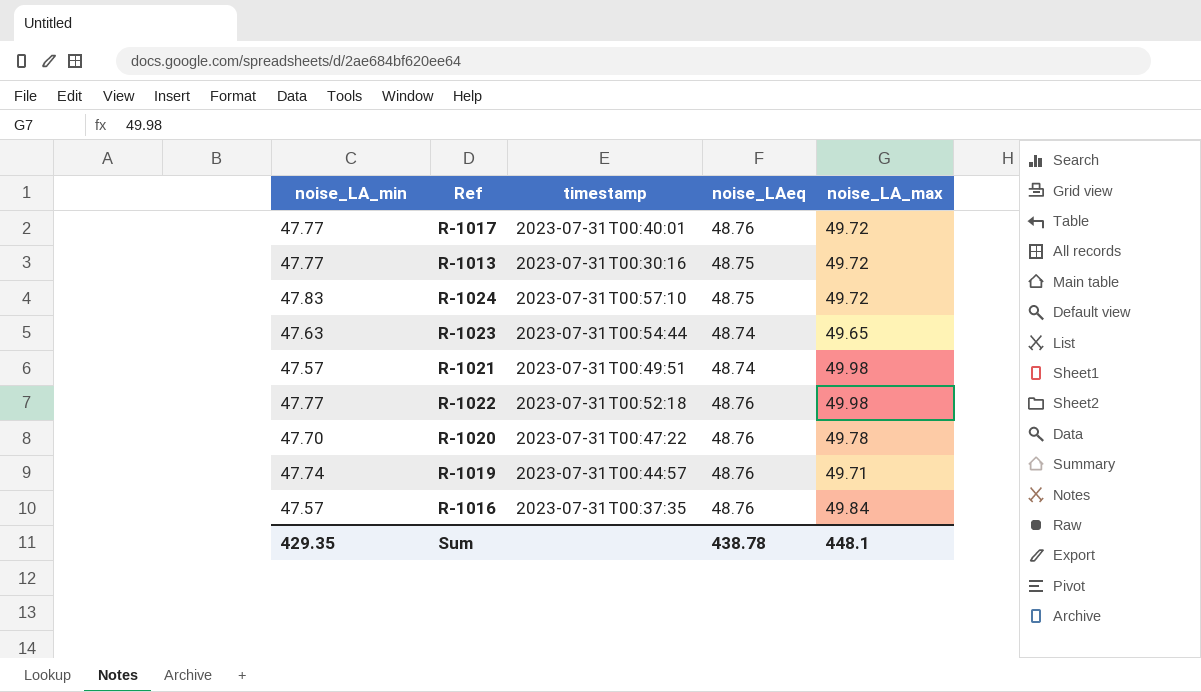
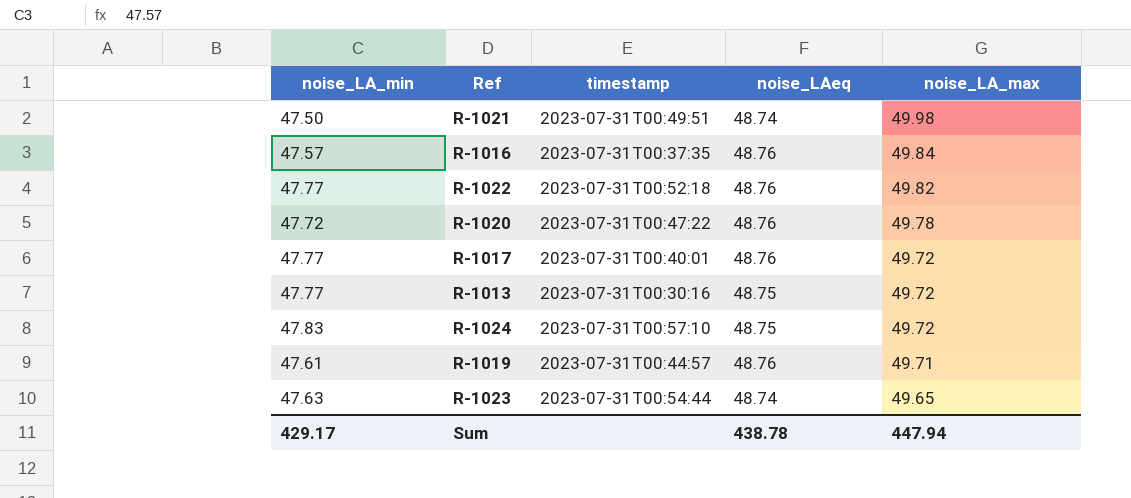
row order: none -> noise_LA_max descending
R-1021 | noise_LA_min: 47.57 -> 47.50
R-1022 | noise_LA_max: 49.98 -> 49.82
R-1020 | noise_LA_min: 47.70 -> 47.72
R-1019 | noise_LA_min: 47.74 -> 47.61
Sum | noise_LA_min: 429.35 -> 429.17
Sum | noise_LA_max: 448.1 -> 447.94

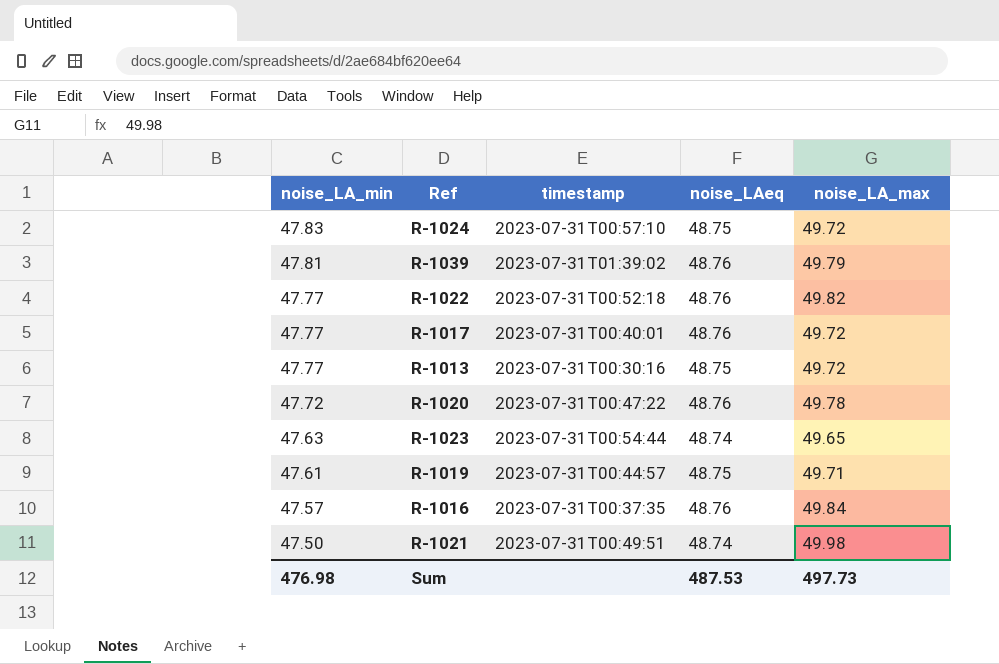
row order: noise_LA_max descending -> noise_LA_min descending
row R-1039: none -> 47.81 | 2023-07-31T01:39:02 | 48.76 | 49.79
R-1019 | noise_LAeq: 48.76 -> 48.75
Sum | noise_LA_min: 429.17 -> 476.98
Sum | noise_LAeq: 438.78 -> 487.53
Sum | noise_LA_max: 447.94 -> 497.73

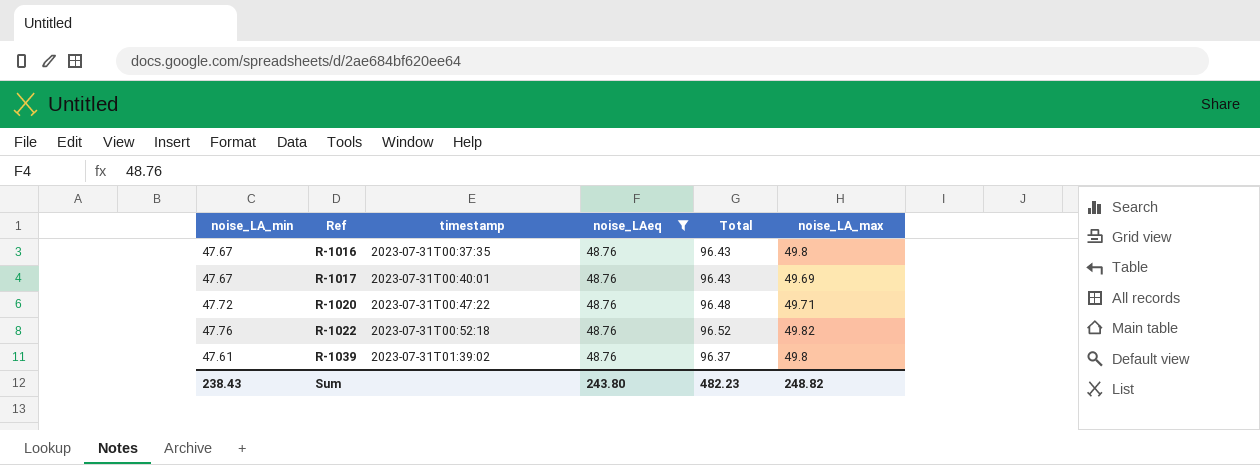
filter: none -> noise_LAeq = 48.76
row order: noise_LA_min descending -> Ref ascending
column Total | formula: none -> [noise_LA_min] + [noise_LAeq]
R-1016 | noise_LA_min: 47.57 -> 47.67
R-1016 | noise_LA_max: 49.84 -> 49.8
R-1017 | noise_LA_min: 47.77 -> 47.67
R-1017 | noise_LA_max: 49.72 -> 49.69
R-1020 | noise_LA_max: 49.78 -> 49.71
R-1022 | noise_LA_min: 47.77 -> 47.76
R-1039 | noise_LA_min: 47.81 -> 47.61
R-1039 | noise_LA_max: 49.79 -> 49.8
Sum | noise_LA_min: 476.98 -> 238.43
Sum | noise_LAeq: 487.53 -> 243.80
Sum | noise_LA_max: 497.73 -> 248.82

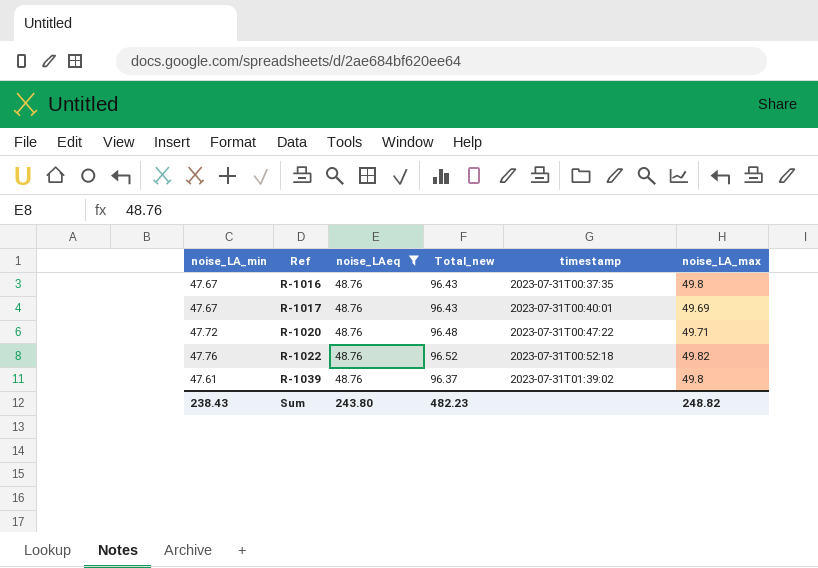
column name: Total -> Total_new
column timestamp | position: 3 -> 5

